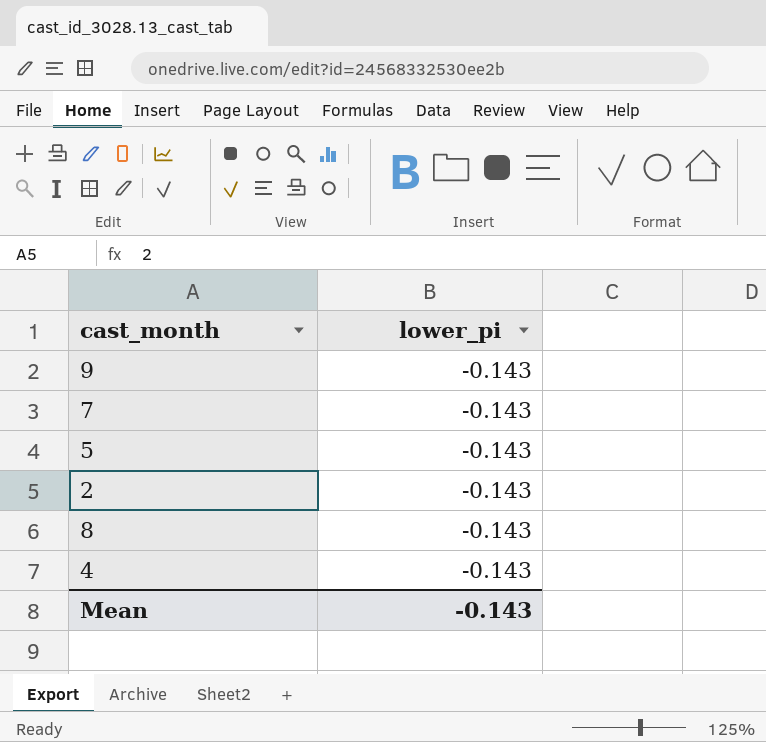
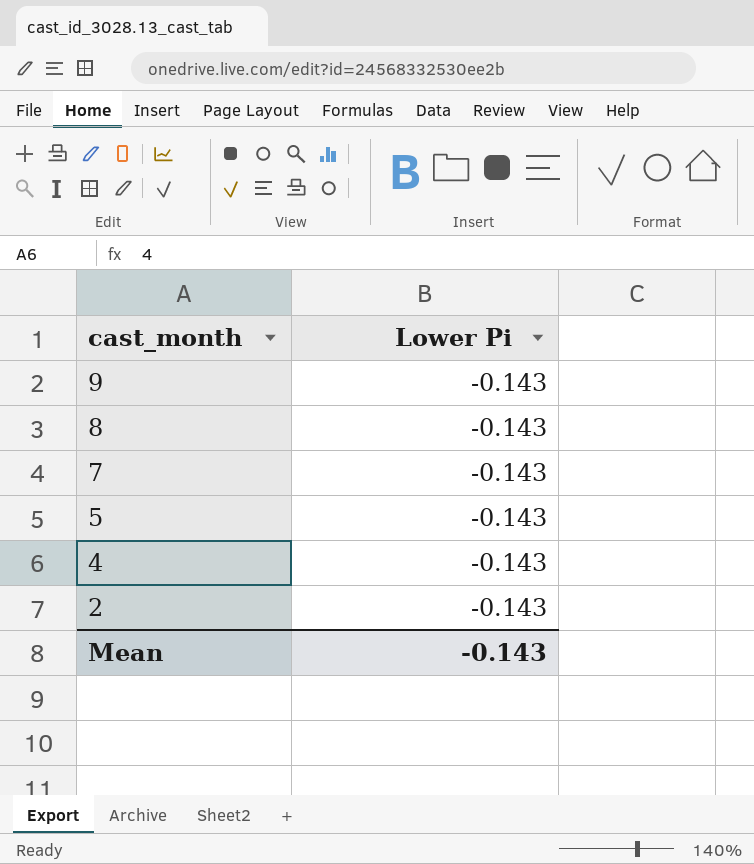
row order: none -> cast_month descending
column name: lower_pi -> Lower Pi

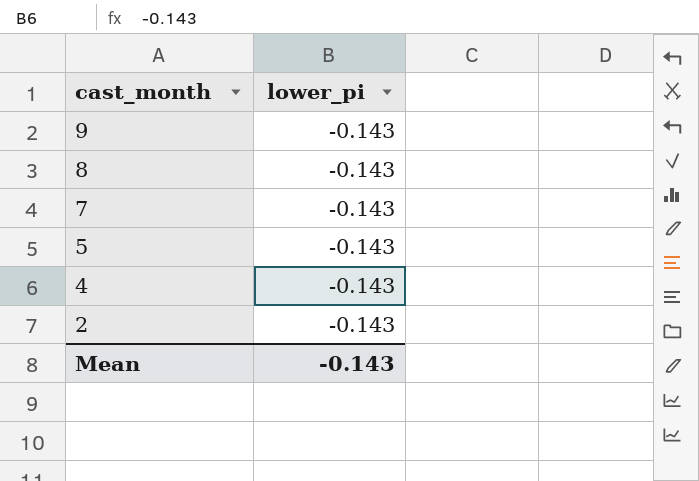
column name: Lower Pi -> lower_pi

